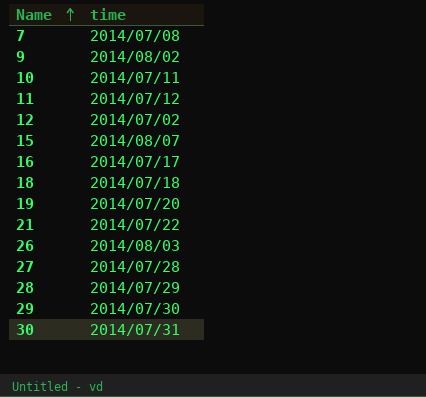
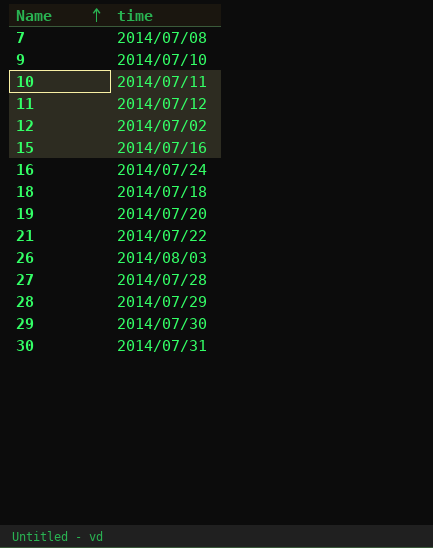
9 | time: 2014/08/02 -> 2014/07/10
15 | time: 2014/08/07 -> 2014/07/16
16 | time: 2014/07/17 -> 2014/07/24

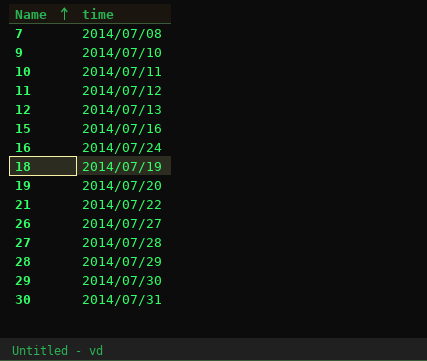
12 | time: 2014/07/02 -> 2014/07/13
18 | time: 2014/07/18 -> 2014/07/19
26 | time: 2014/08/03 -> 2014/07/27

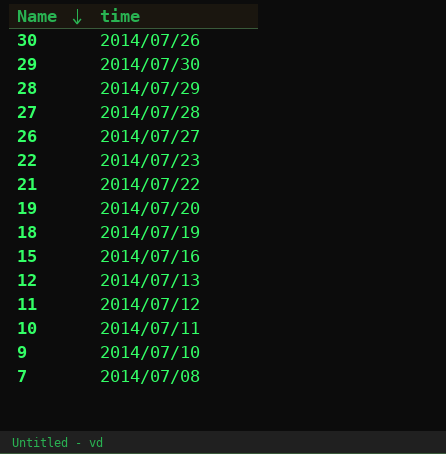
row order: Name ascending -> Name descending
row 16: 2014/07/24 -> none
30 | time: 2014/07/31 -> 2014/07/26
row 22: none -> 2014/07/23

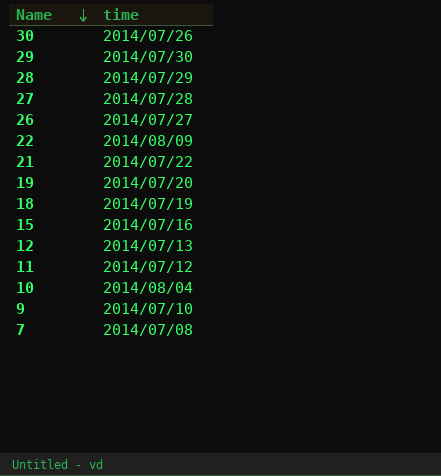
22 | time: 2014/07/23 -> 2014/08/09
10 | time: 2014/07/11 -> 2014/08/04

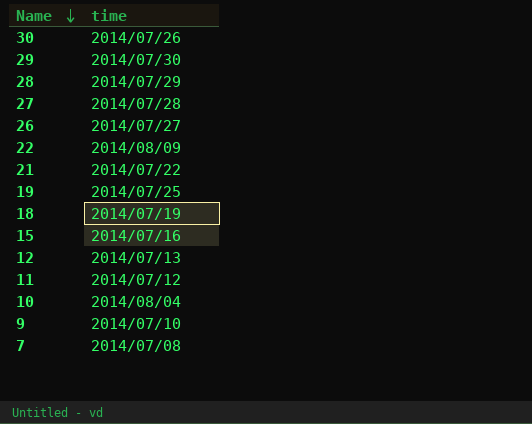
19 | time: 2014/07/20 -> 2014/07/25

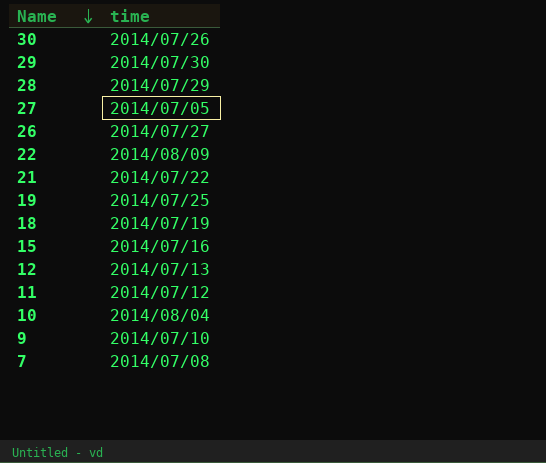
27 | time: 2014/07/28 -> 2014/07/05

